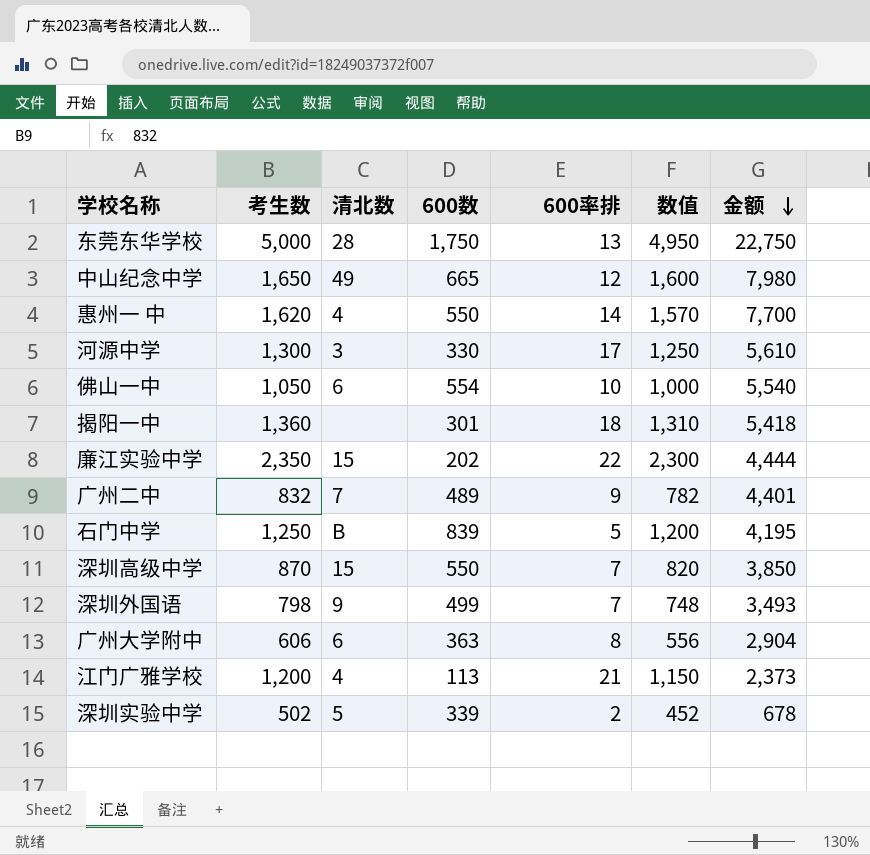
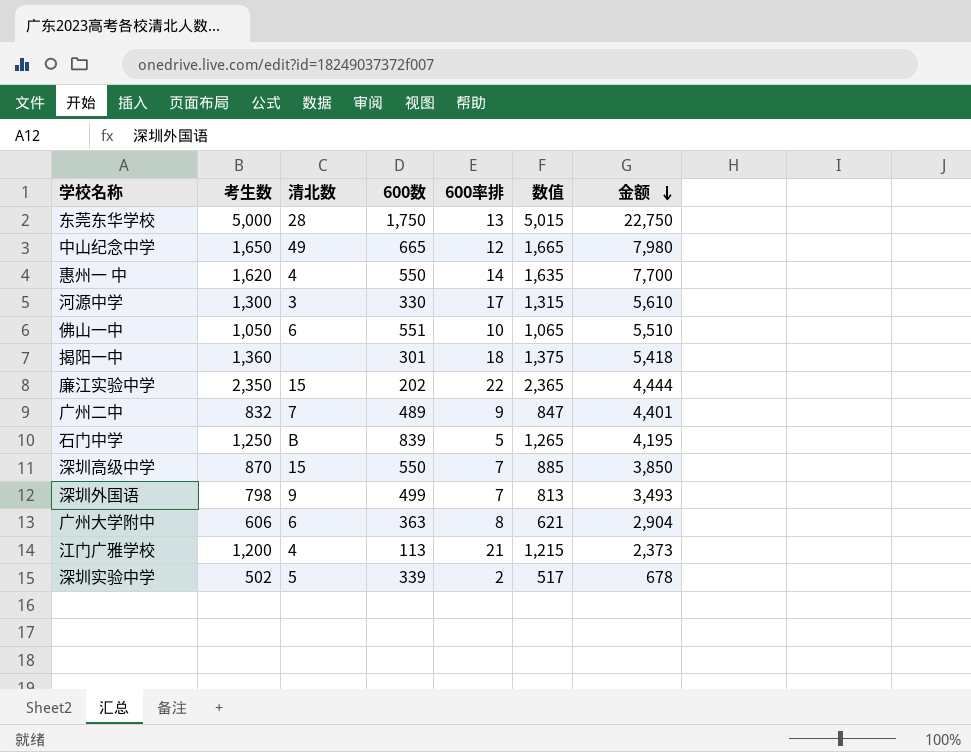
column 数值 | formula: [考生数] - 50 -> [考生数] + 15
佛山一中 | 600数: 554 -> 551
佛山一中 | 金额: 5,540 -> 5,510

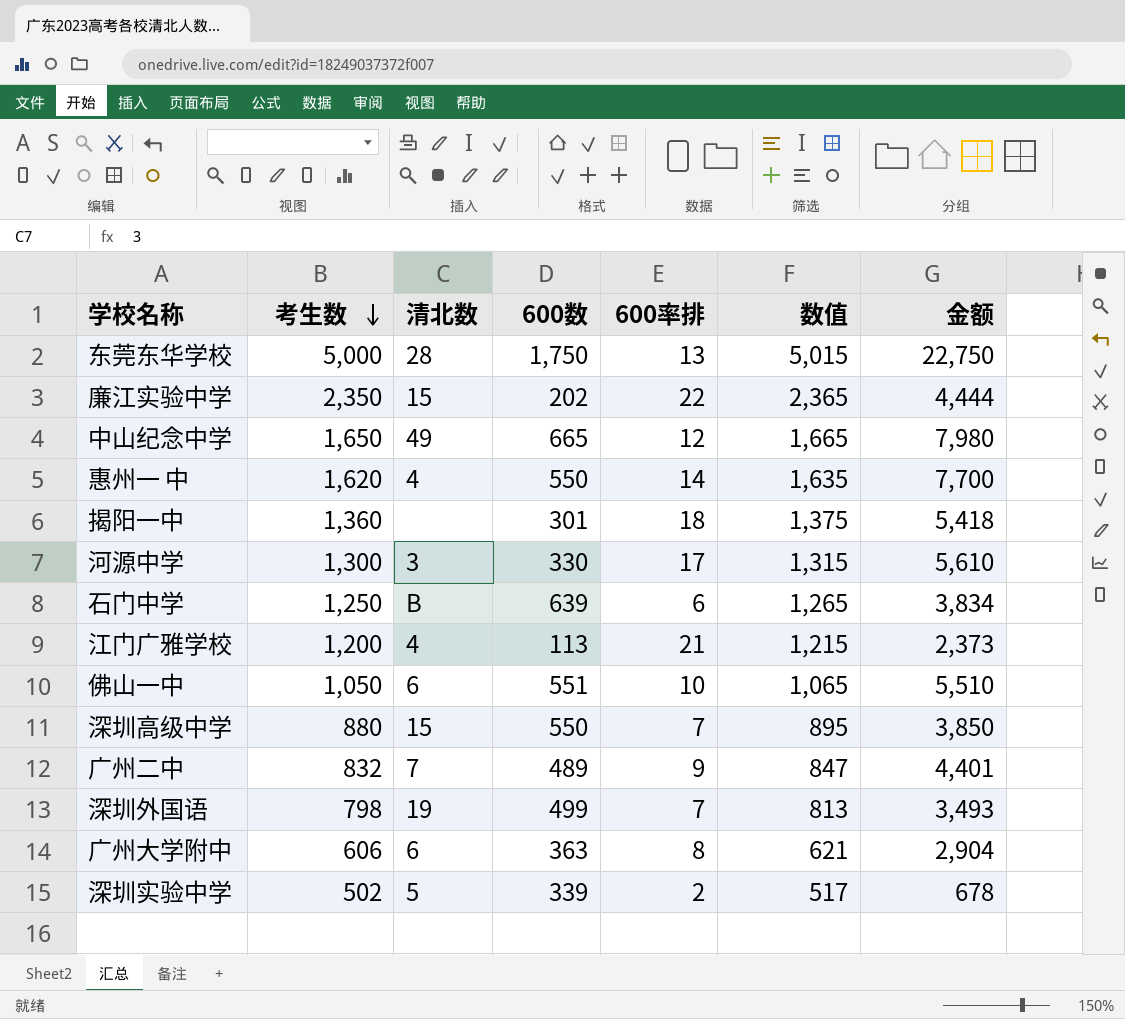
row order: 金额 descending -> 考生数 descending
石门中学 | 600数: 839 -> 639
石门中学 | 600率排: 5 -> 6
石门中学 | 金额: 4,195 -> 3,834
深圳高级中学 | 考生数: 870 -> 880
深圳高级中学 | 数值: 885 -> 895
深圳外国语 | 清北数: 9 -> 19

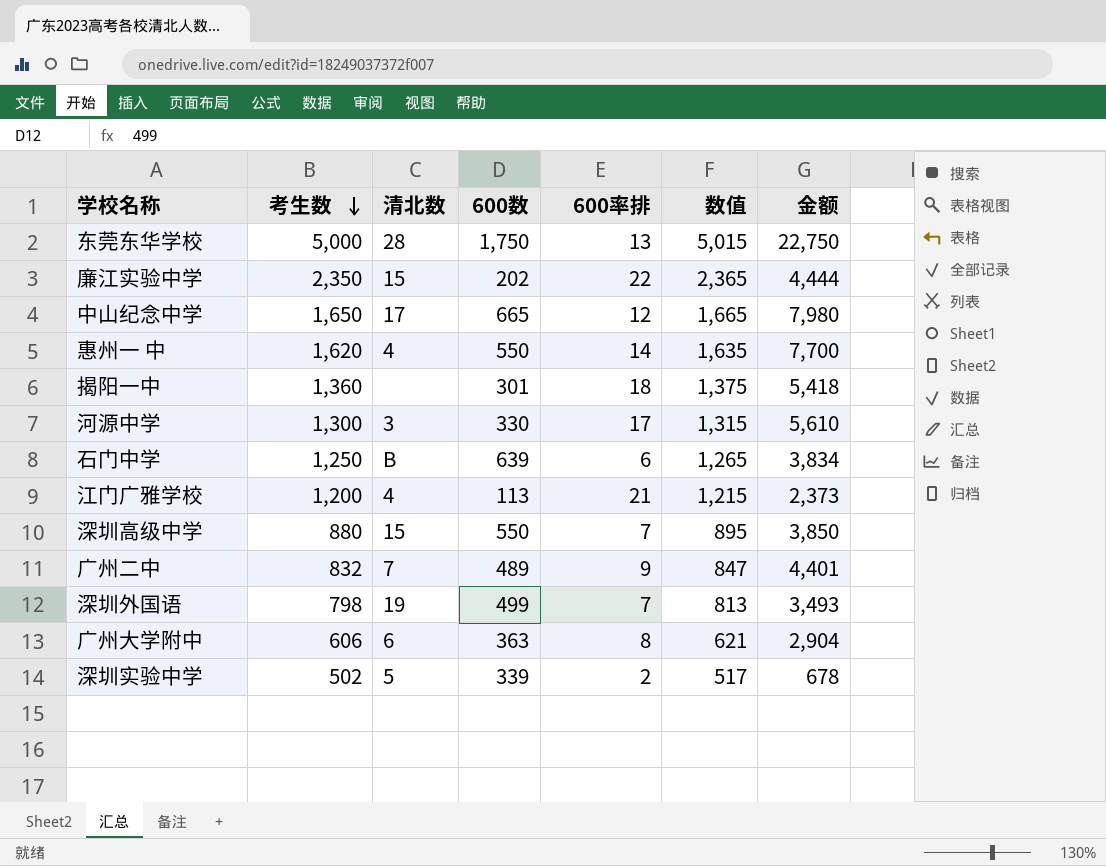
row 佛山一中: 1,050 | 6 | 551 | 10 | 1,065 | 5,510 -> none
中山纪念中学 | 清北数: 49 -> 17

